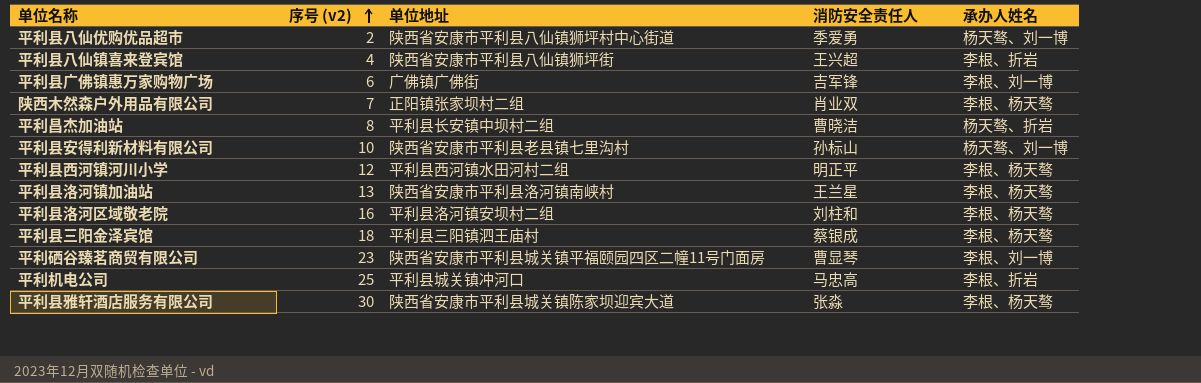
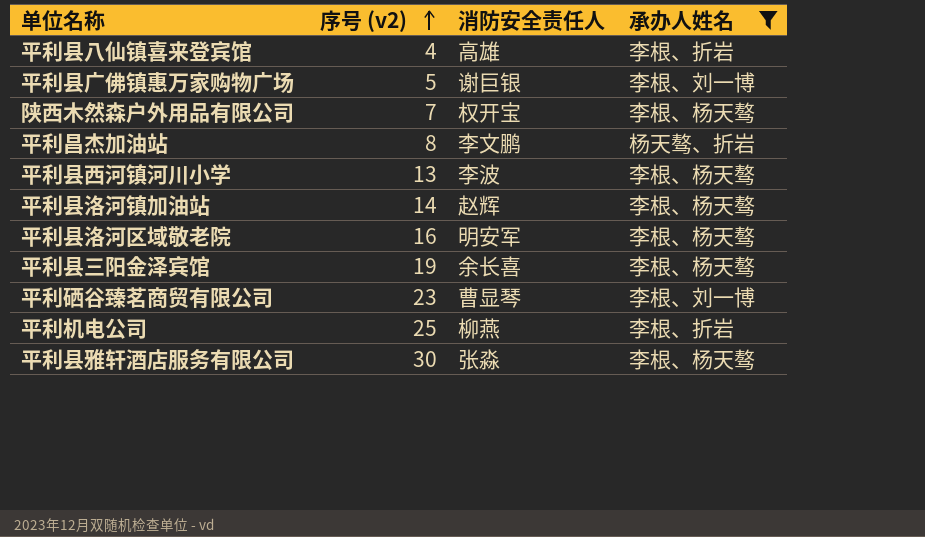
filter: none -> 承办人姓名 != 杨天骜、刘一博
column 单位地址 | position: 3 -> none
平利县八仙镇喜来登宾馆 | 消防安全责任人: 王兴超 -> 高雄
平利县广佛镇惠万家购物广场 | 序号 (v2): 6 -> 5
平利县广佛镇惠万家购物广场 | 消防安全责任人: 吉军锋 -> 谢巨银
陕西木然森户外用品有限公司 | 消防安全责任人: 肖业双 -> 权开宝
平利昌杰加油站 | 消防安全责任人: 曹晓洁 -> 李文鹏
平利县西河镇河川小学 | 序号 (v2): 12 -> 13
平利县西河镇河川小学 | 消防安全责任人: 明正平 -> 李波
平利县洛河镇加油站 | 序号 (v2): 13 -> 14
平利县洛河镇加油站 | 消防安全责任人: 王兰星 -> 赵辉
平利县洛河区域敬老院 | 消防安全责任人: 刘柱和 -> 明安军
平利县三阳金泽宾馆 | 序号 (v2): 18 -> 19
平利县三阳金泽宾馆 | 消防安全责任人: 蔡银成 -> 余长喜
平利机电公司 | 消防安全责任人: 马忠高 -> 柳燕

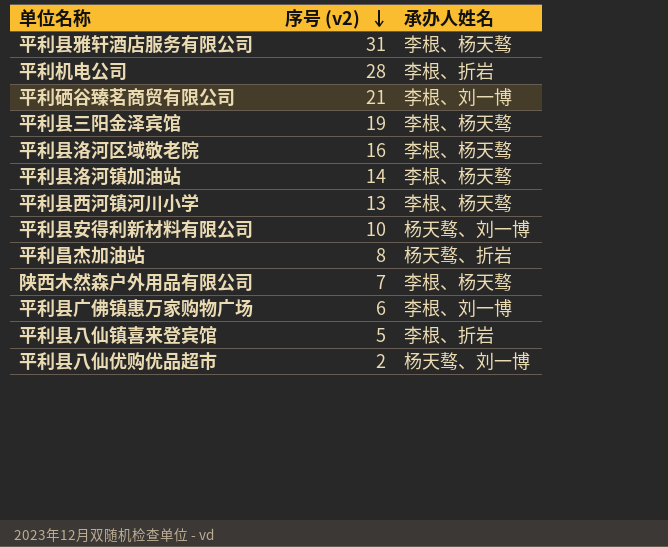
filter: 承办人姓名 != 杨天骜、刘一博 -> none
row order: 序号 (v2) ascending -> 序号 (v2) descending
column 消防安全责任人 | position: 3 -> none
平利县雅轩酒店服务有限公司 | 序号 (v2): 30 -> 31
平利机电公司 | 序号 (v2): 25 -> 28
平利硒谷臻茗商贸有限公司 | 序号 (v2): 23 -> 21
平利县广佛镇惠万家购物广场 | 序号 (v2): 5 -> 6
平利县八仙镇喜来登宾馆 | 序号 (v2): 4 -> 5

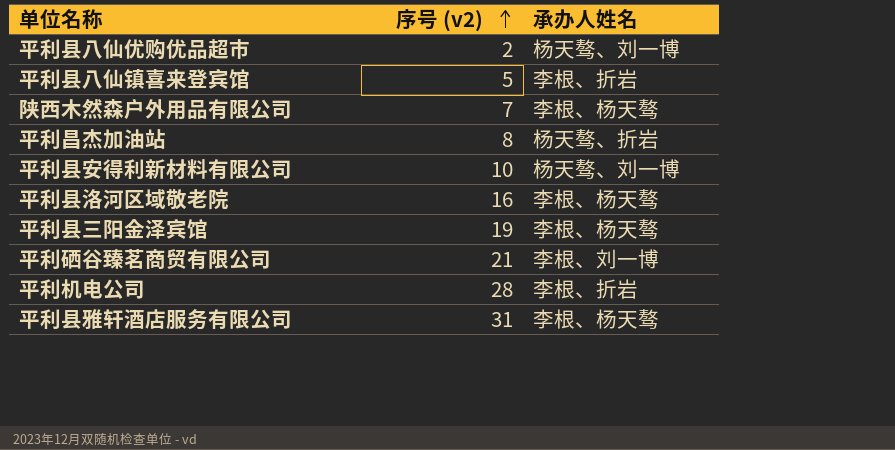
row order: 序号 (v2) descending -> 序号 (v2) ascending
row 平利县洛河镇加油站: 14 | 李根、杨天骜 -> none
row 平利县西河镇河川小学: 13 | 李根、杨天骜 -> none
row 平利县广佛镇惠万家购物广场: 6 | 李根、刘一博 -> none

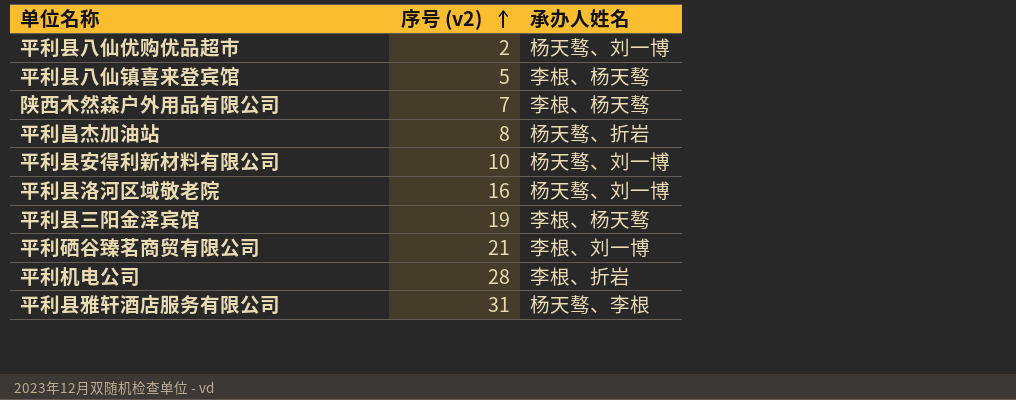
平利县八仙镇喜来登宾馆 | 承办人姓名: 李根、折岩 -> 李根、杨天骜
平利县洛河区域敬老院 | 承办人姓名: 李根、杨天骜 -> 杨天骜、刘一博
平利县雅轩酒店服务有限公司 | 承办人姓名: 李根、杨天骜 -> 杨天骜、李根

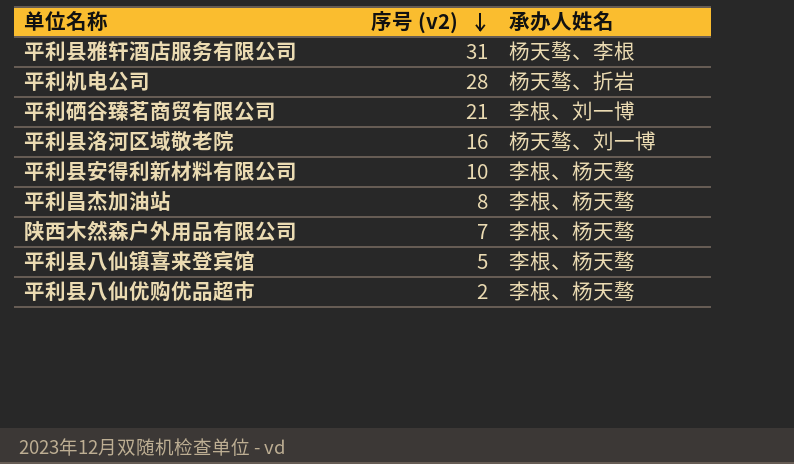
row order: 序号 (v2) ascending -> 序号 (v2) descending
row 平利县三阳金泽宾馆: 19 | 李根、杨天骜 -> none
平利机电公司 | 承办人姓名: 李根、折岩 -> 杨天骜、折岩
平利县安得利新材料有限公司 | 承办人姓名: 杨天骜、刘一博 -> 李根、杨天骜
平利昌杰加油站 | 承办人姓名: 杨天骜、折岩 -> 李根、杨天骜
平利县八仙优购优品超市 | 承办人姓名: 杨天骜、刘一博 -> 李根、杨天骜

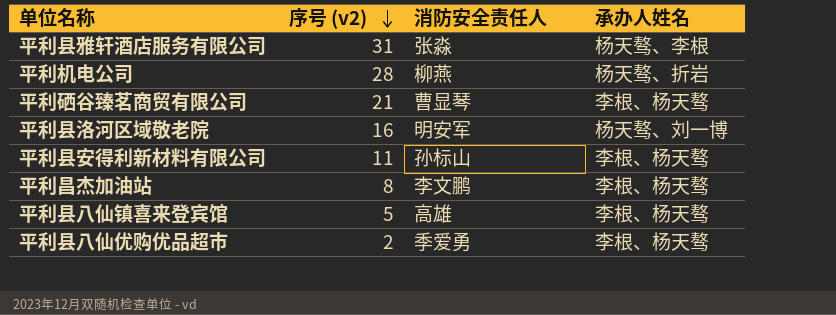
column 消防安全责任人 | position: none -> 3
row 陕西木然森户外用品有限公司: 7 | 李根、杨天骜 -> none
平利硒谷臻茗商贸有限公司 | 承办人姓名: 李根、刘一博 -> 李根、杨天骜
平利县安得利新材料有限公司 | 序号 (v2): 10 -> 11

